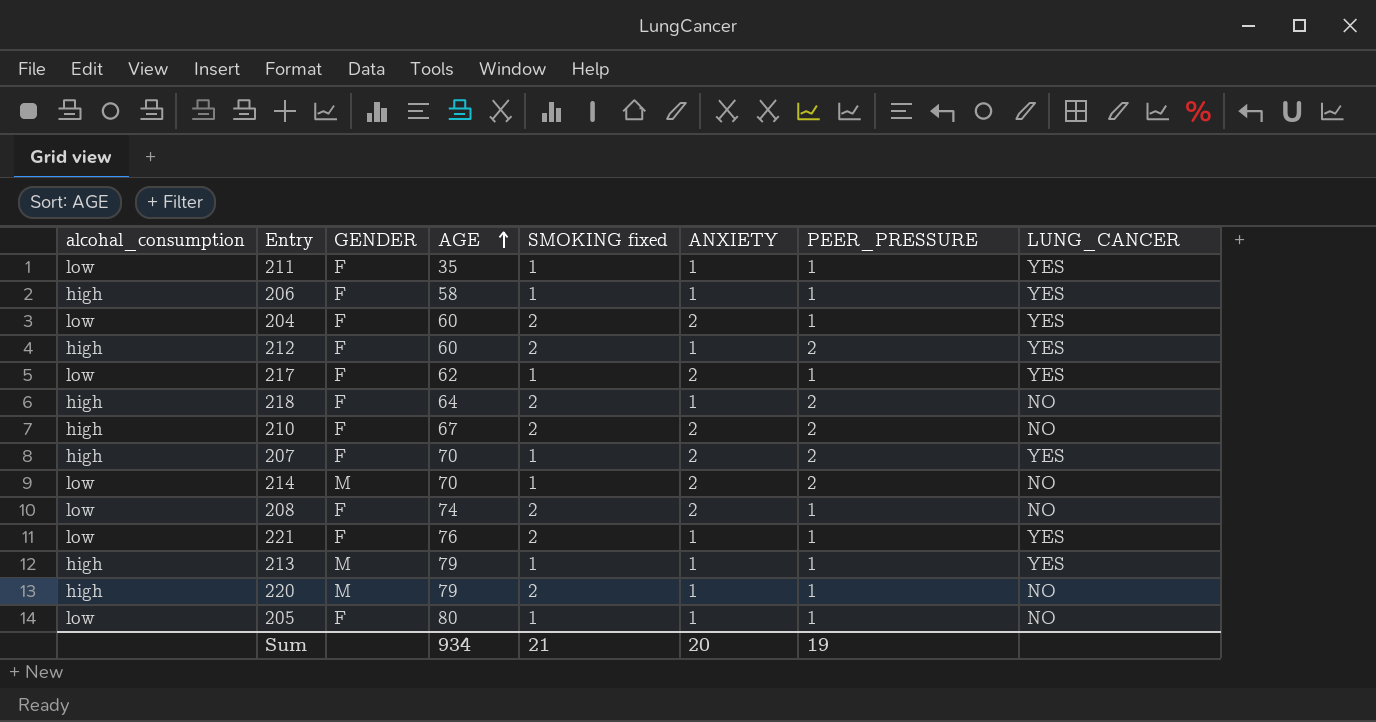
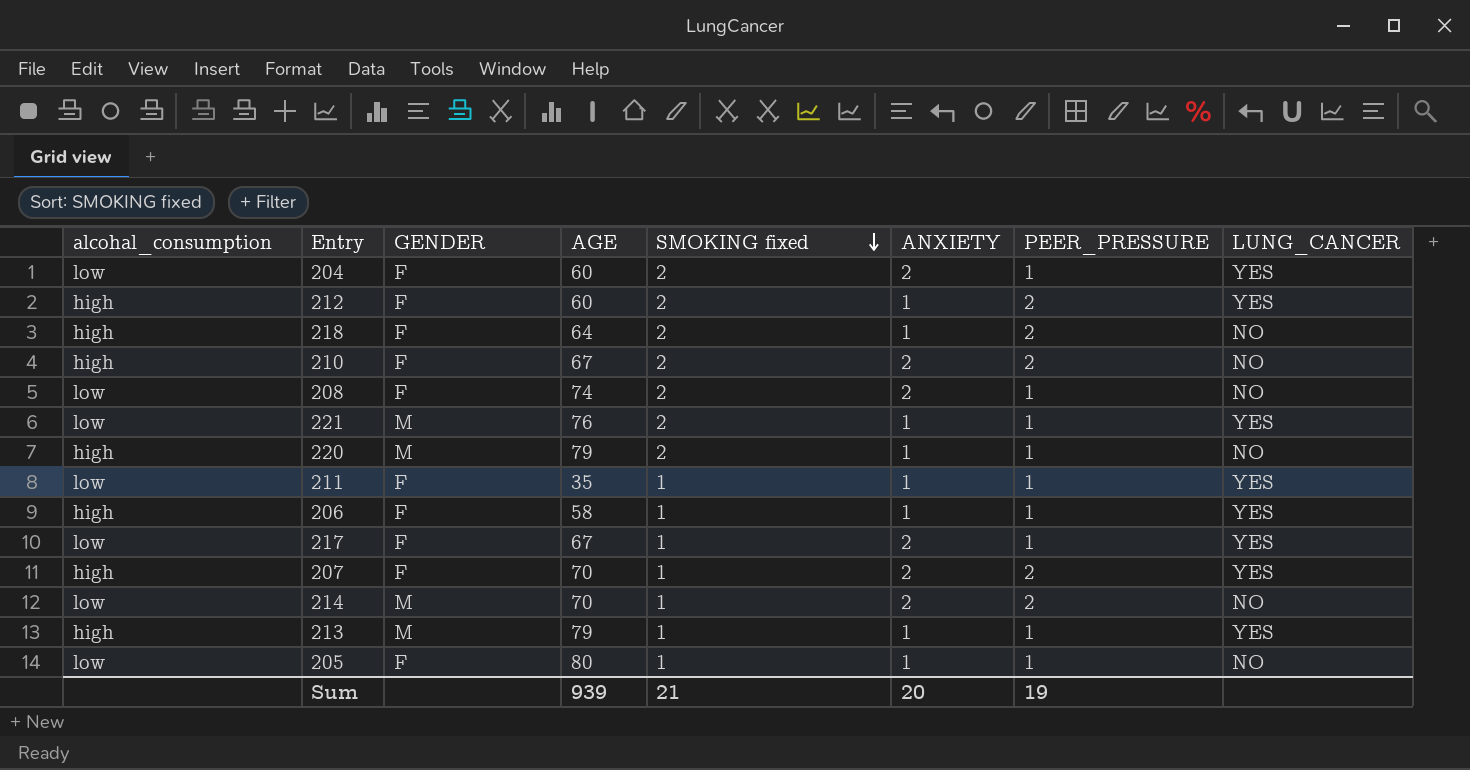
row order: AGE ascending -> SMOKING fixed descending
221 | GENDER: F -> M
217 | AGE: 62 -> 67
Sum | AGE: 934 -> 939

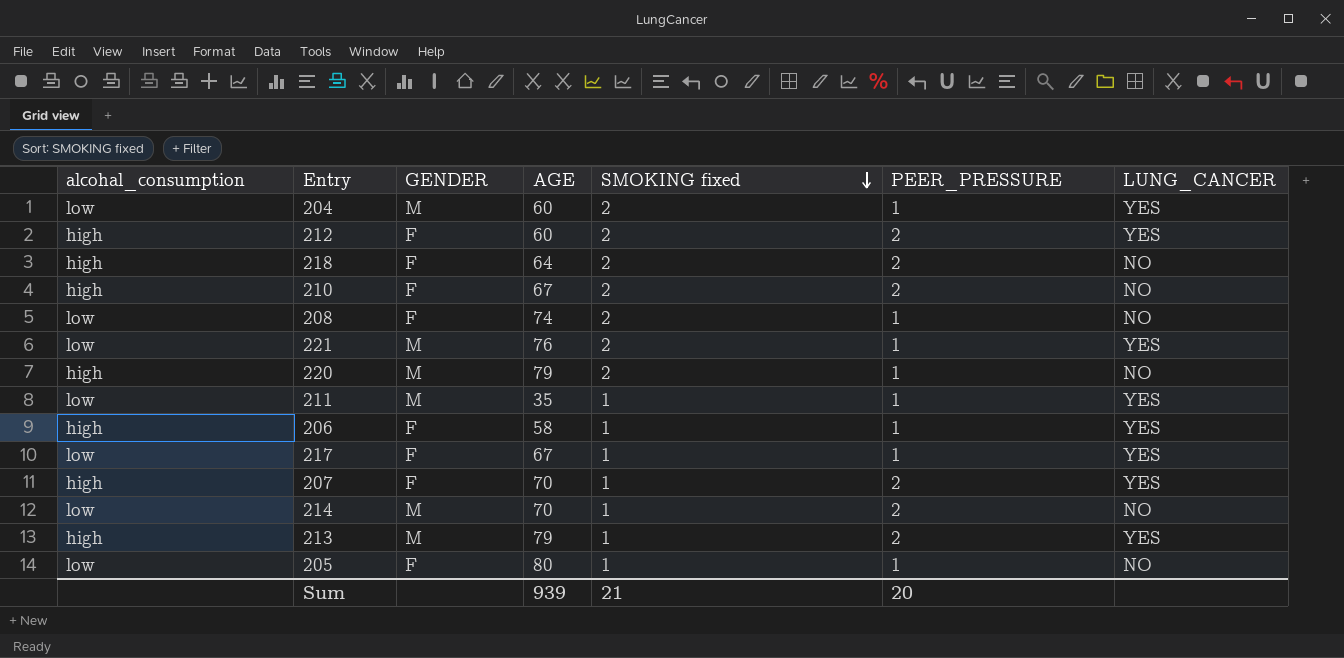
column ANXIETY | position: 6 -> none
204 | GENDER: F -> M
211 | GENDER: F -> M
213 | PEER_PRESSURE: 1 -> 2
Sum | PEER_PRESSURE: 19 -> 20

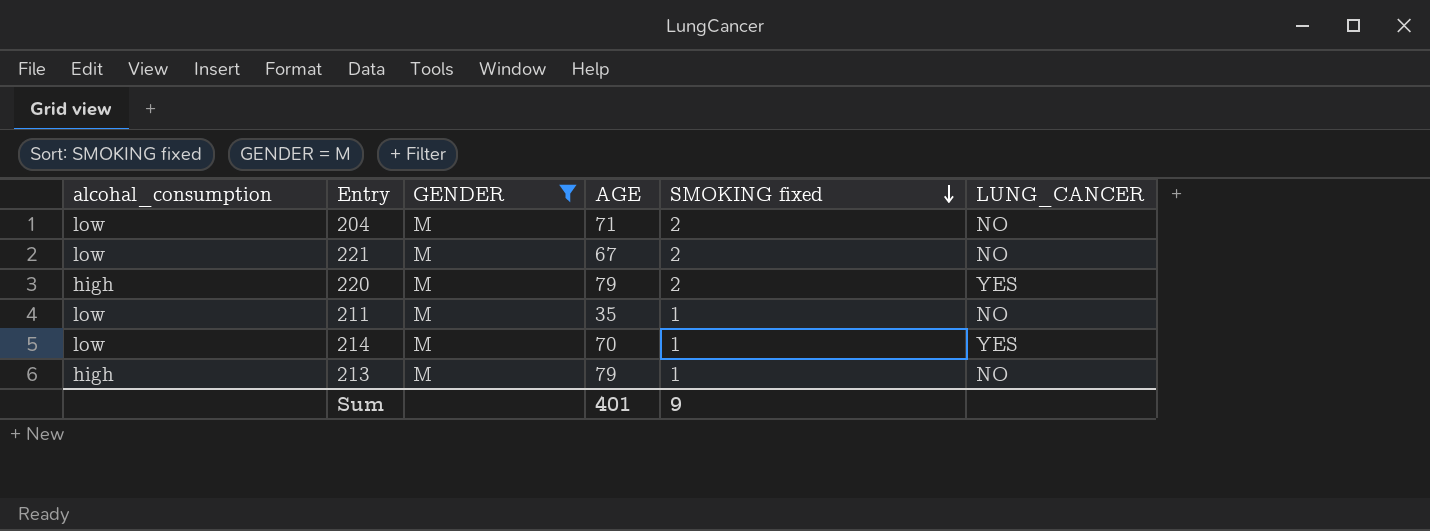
filter: none -> GENDER = M
column PEER_PRESSURE | position: 6 -> none
204 | AGE: 60 -> 71
204 | LUNG_CANCER: YES -> NO
221 | AGE: 76 -> 67
221 | LUNG_CANCER: YES -> NO
220 | LUNG_CANCER: NO -> YES
211 | LUNG_CANCER: YES -> NO
214 | LUNG_CANCER: NO -> YES
213 | LUNG_CANCER: YES -> NO
Sum | AGE: 939 -> 401
Sum | SMOKING fixed: 21 -> 9

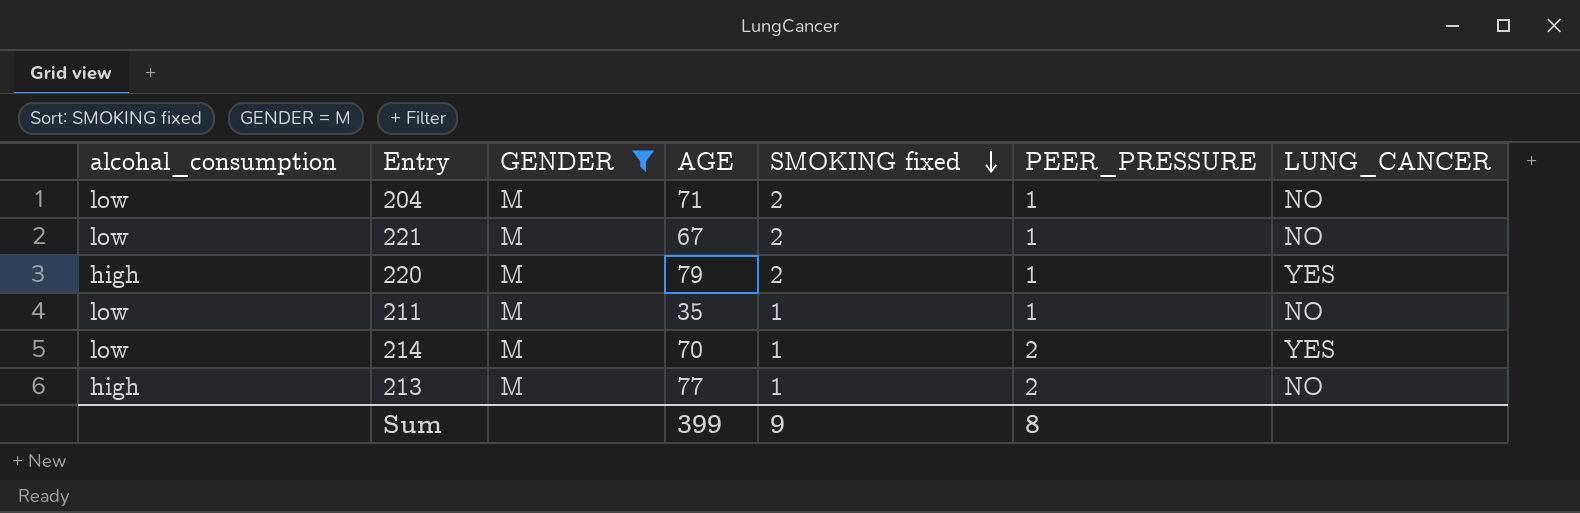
column PEER_PRESSURE | position: none -> 6
213 | AGE: 79 -> 77
Sum | AGE: 401 -> 399

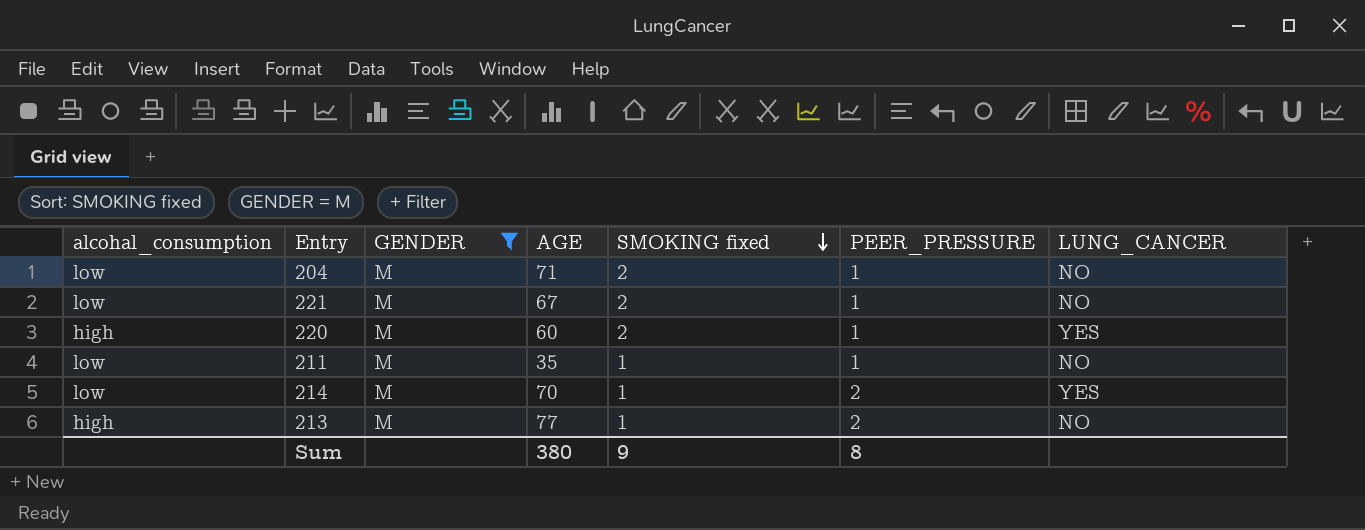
220 | AGE: 79 -> 60
Sum | AGE: 399 -> 380

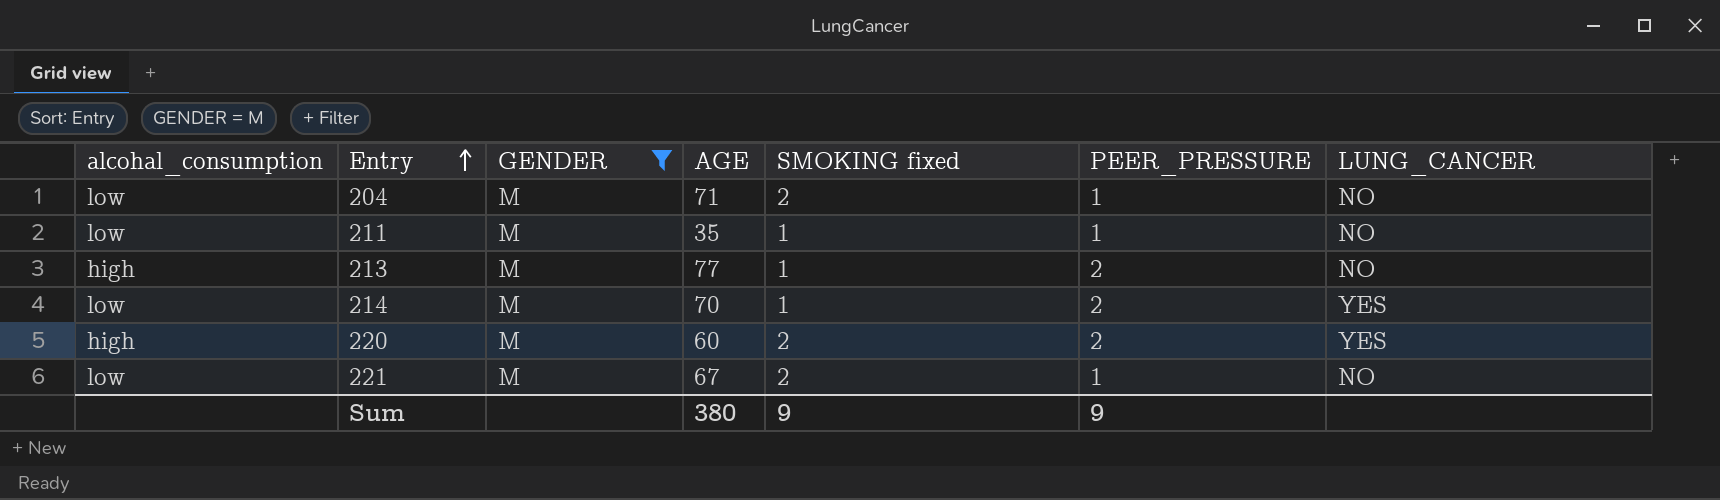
row order: SMOKING fixed descending -> Entry ascending
220 | PEER_PRESSURE: 1 -> 2
Sum | PEER_PRESSURE: 8 -> 9

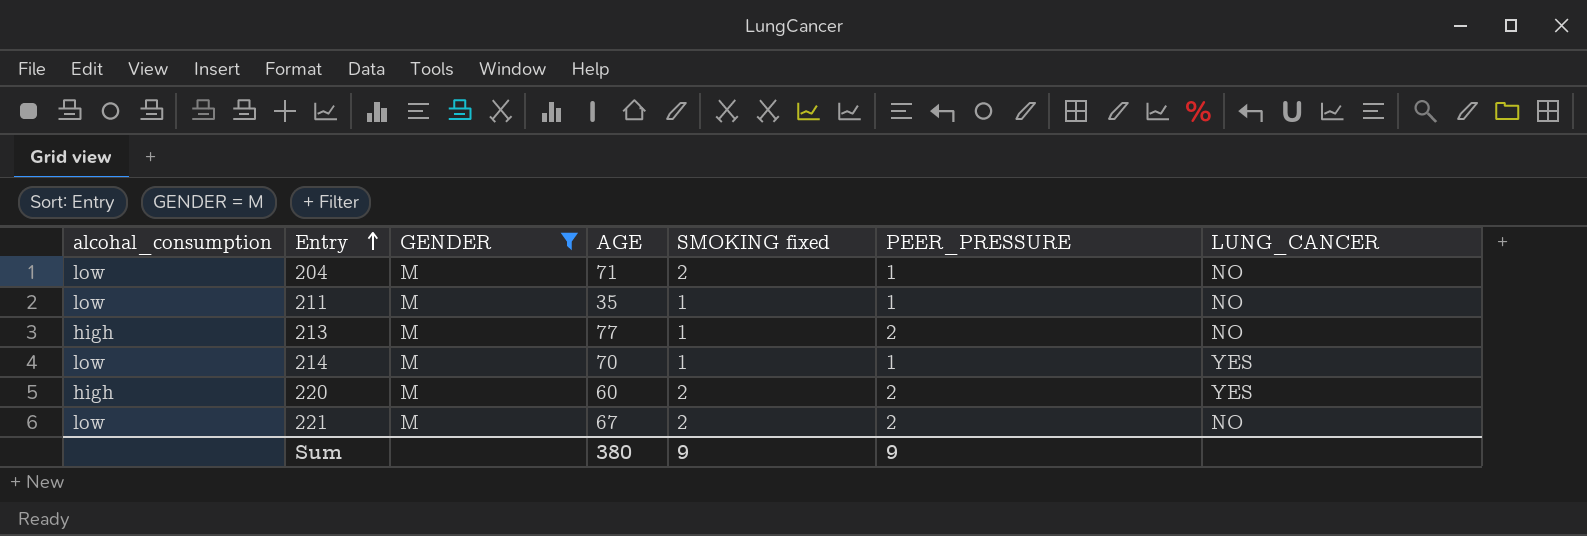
214 | PEER_PRESSURE: 2 -> 1
221 | PEER_PRESSURE: 1 -> 2

